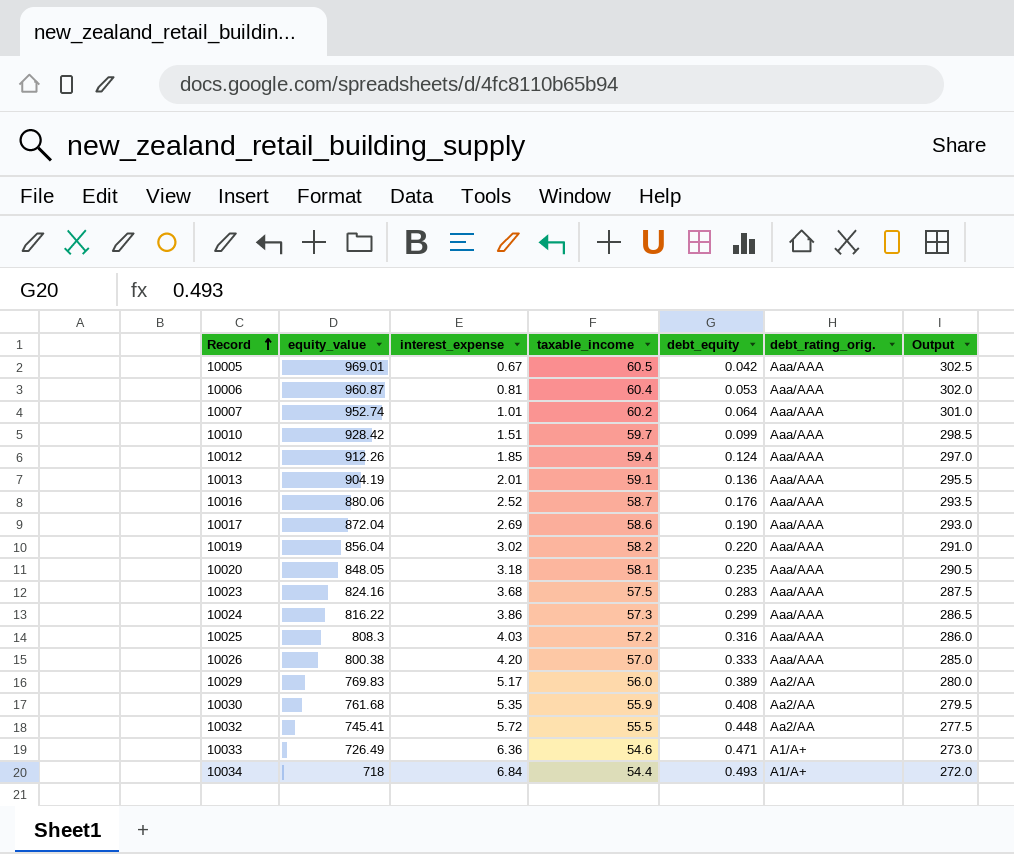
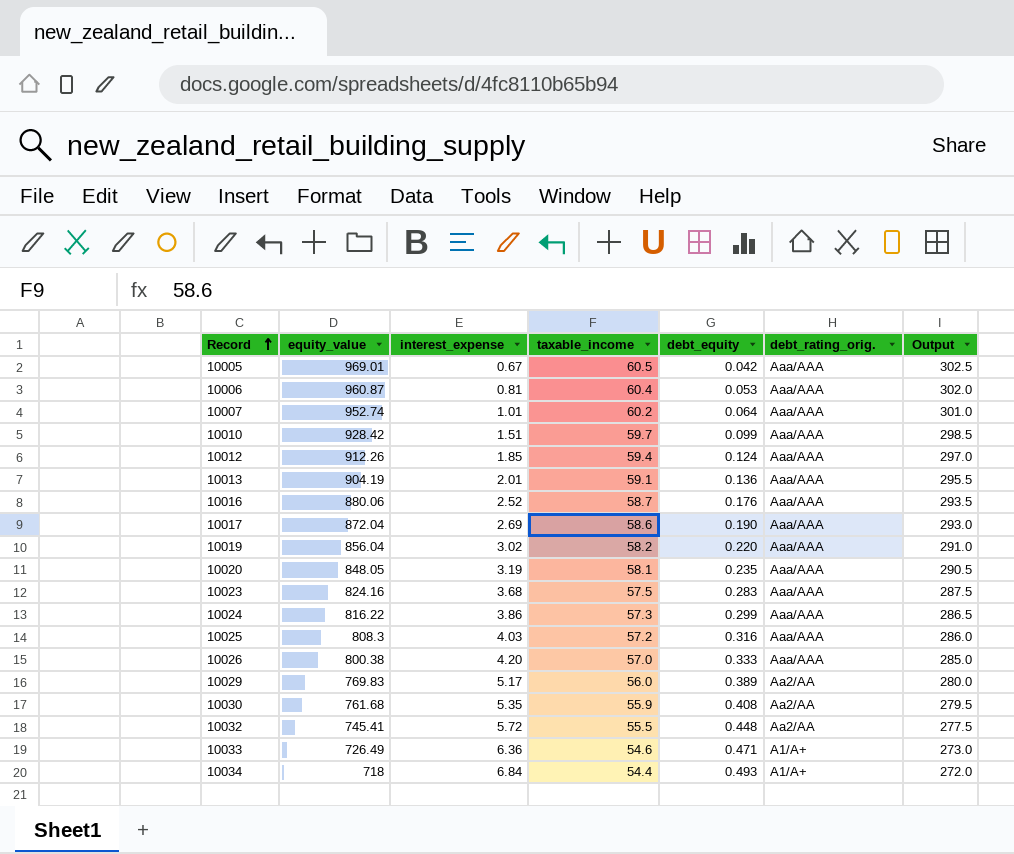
10020 | interest_expense: 3.18 -> 3.19

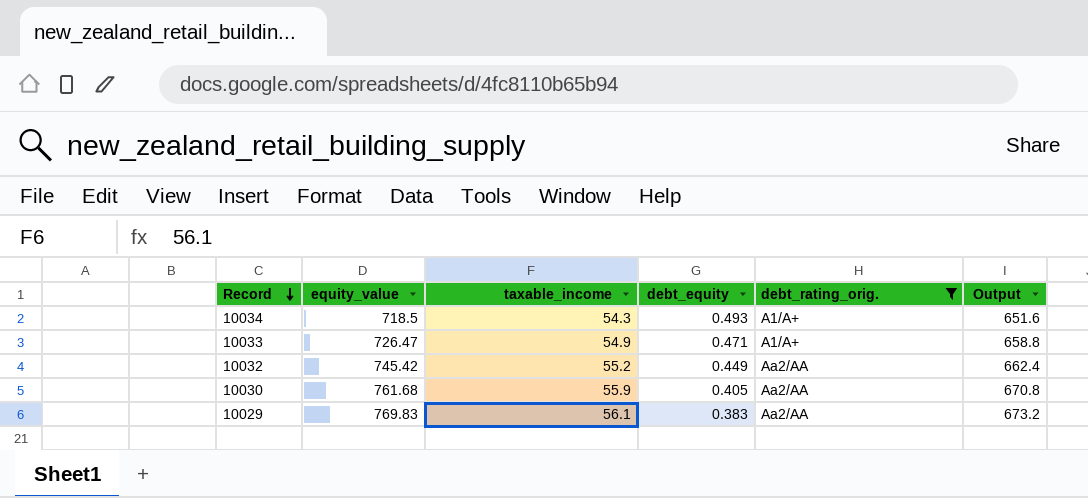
filter: none -> debt_rating_orig. != Aaa/AAA
row order: Record ascending -> Record descending
column interest_expense | position: 3 -> none
column Output | formula: [taxable_income] * 5 -> [taxable_income] * 12
10034 | equity_value: 718 -> 718.5
10034 | taxable_income: 54.4 -> 54.3
10033 | equity_value: 726.49 -> 726.47
10033 | taxable_income: 54.6 -> 54.9
10032 | equity_value: 745.41 -> 745.42
10032 | taxable_income: 55.5 -> 55.2
10032 | debt_equity: 0.448 -> 0.449
10030 | debt_equity: 0.408 -> 0.405
10029 | taxable_income: 56.0 -> 56.1
10029 | debt_equity: 0.389 -> 0.383

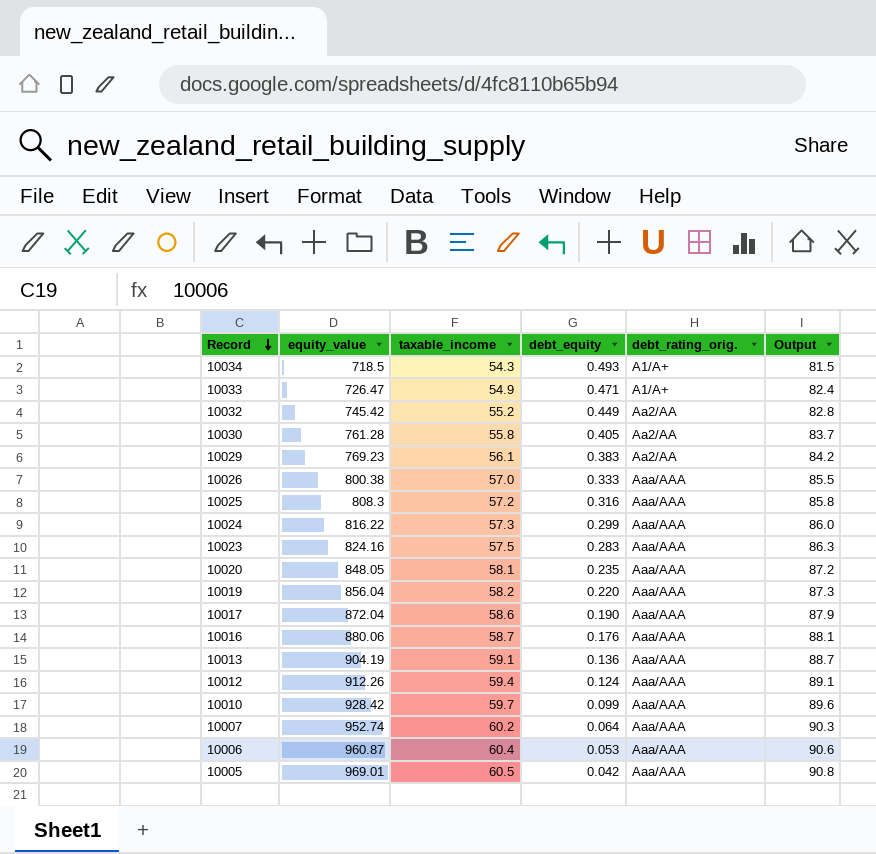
filter: debt_rating_orig. != Aaa/AAA -> none
column Output | formula: [taxable_income] * 12 -> [taxable_income] * 1.5
10030 | equity_value: 761.68 -> 761.28
10030 | taxable_income: 55.9 -> 55.8
10029 | equity_value: 769.83 -> 769.23

